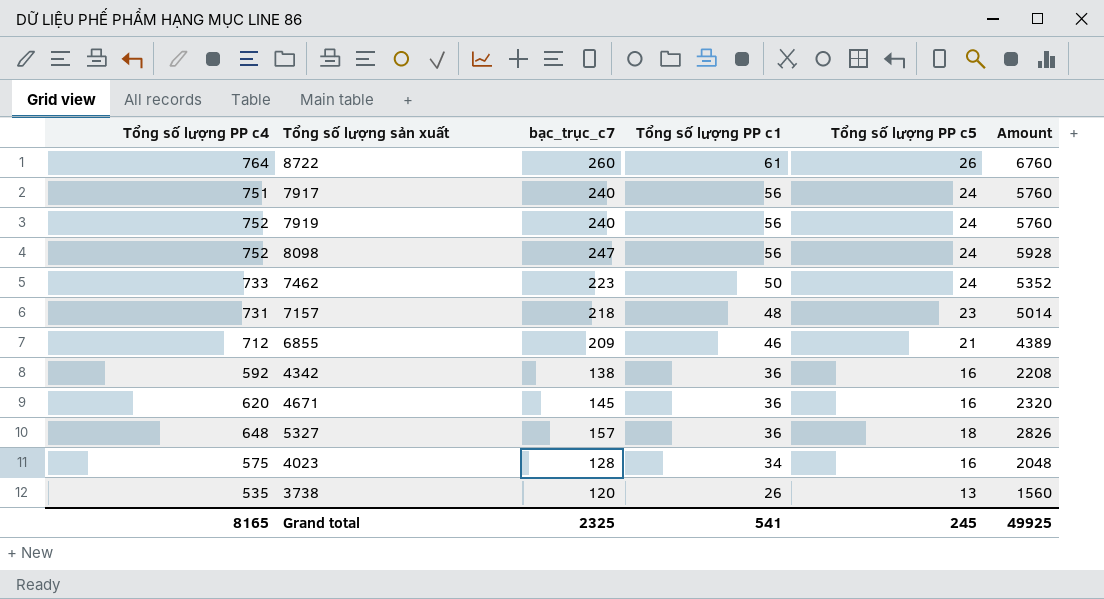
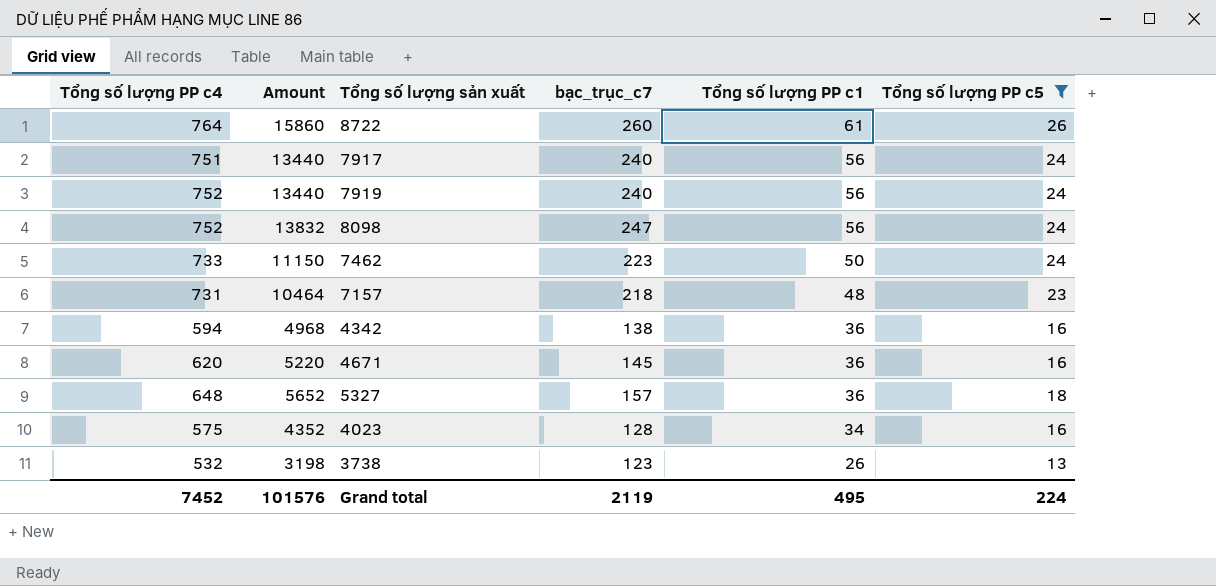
filter: none -> Tổng số lượng PP c5 != 21
column Amount | formula: [bạc_trục_c7] * [Tổng số lượng PP c5] -> [bạc_trục_c7] * [Tổng số lượng PP c1]
column Amount | position: 6 -> 2
4342 | Tổng số lượng PP c4: 592 -> 594
3738 | Tổng số lượng PP c4: 535 -> 532
3738 | bạc_trục_c7: 120 -> 123
Grand total | Tổng số lượng PP c4: 8165 -> 7452
Grand total | Amount: 49925 -> 101576
Grand total | bạc_trục_c7: 2325 -> 2119
Grand total | Tổng số lượng PP c1: 541 -> 495
Grand total | Tổng số lượng PP c5: 245 -> 224

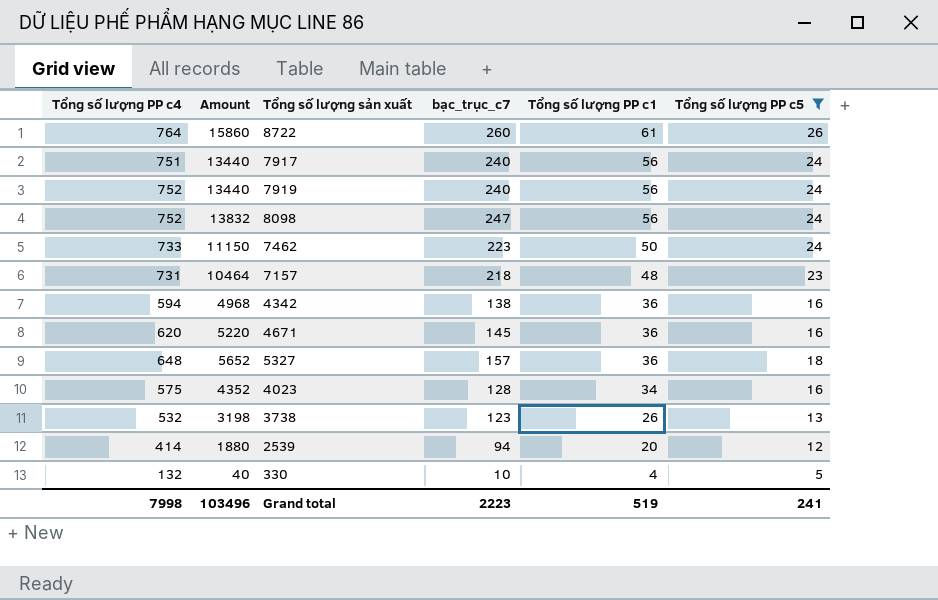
row 2539: none -> 414 | 1880 | 94 | 20 | 12
row 330: none -> 132 | 40 | 10 | 4 | 5
Grand total | Tổng số lượng PP c4: 7452 -> 7998
Grand total | Amount: 101576 -> 103496
Grand total | bạc_trục_c7: 2119 -> 2223
Grand total | Tổng số lượng PP c1: 495 -> 519
Grand total | Tổng số lượng PP c5: 224 -> 241

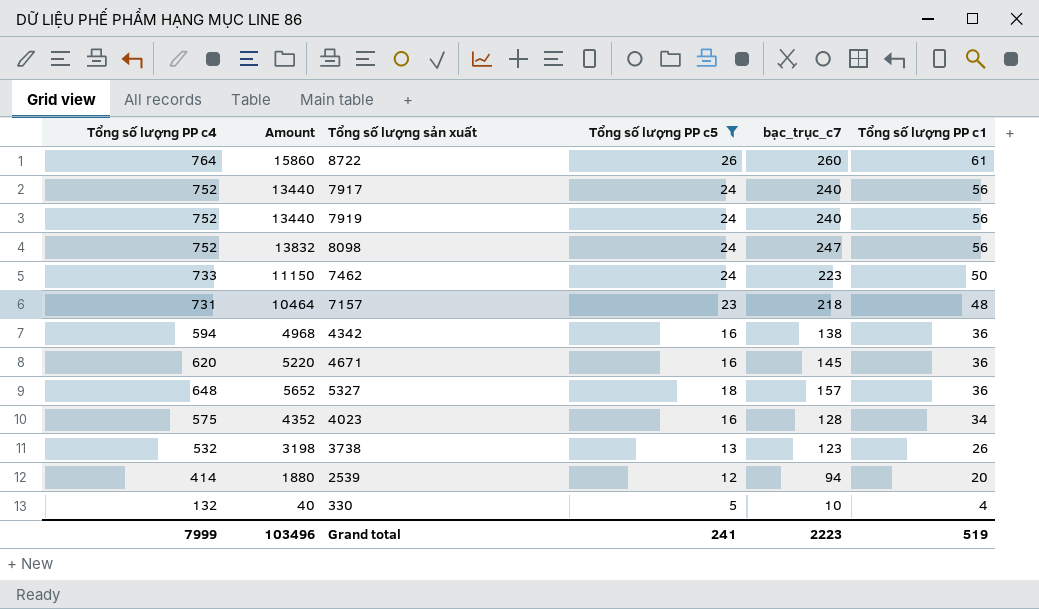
column Tổng số lượng PP c5 | position: 6 -> 4
7917 | Tổng số lượng PP c4: 751 -> 752
Grand total | Tổng số lượng PP c4: 7998 -> 7999

